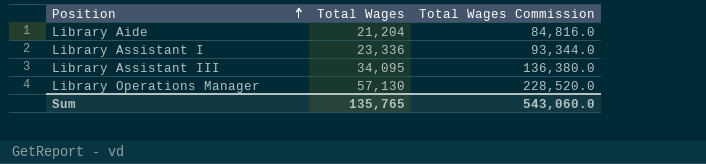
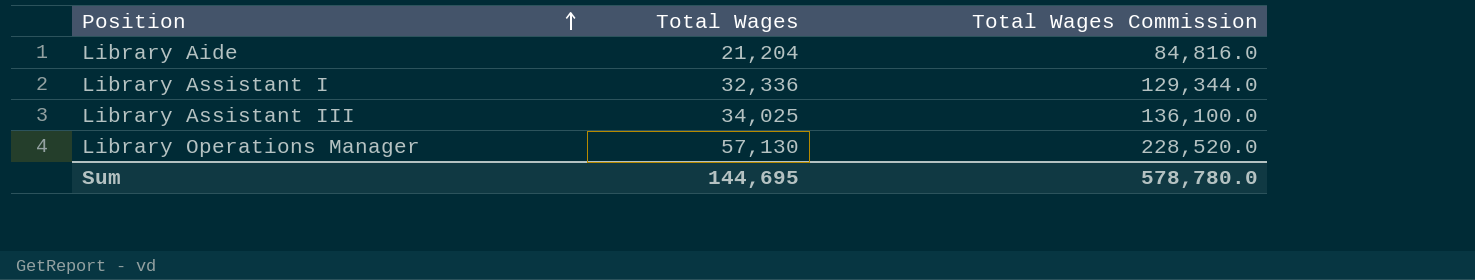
Library Assistant I | Total Wages: 23,336 -> 32,336
Library Assistant I | Total Wages Commission: 93,344.0 -> 129,344.0
Library Assistant III | Total Wages: 34,095 -> 34,025
Library Assistant III | Total Wages Commission: 136,380.0 -> 136,100.0
Sum | Total Wages: 135,765 -> 144,695
Sum | Total Wages Commission: 543,060.0 -> 578,780.0

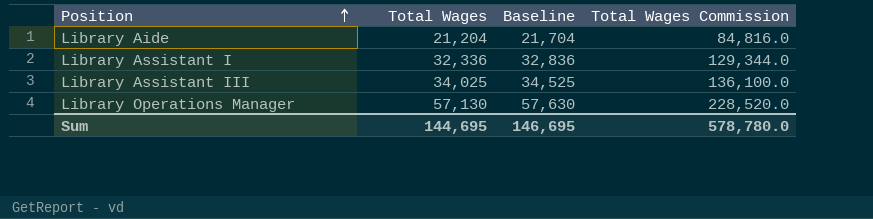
column Baseline | formula: none -> [Total Wages] + 500

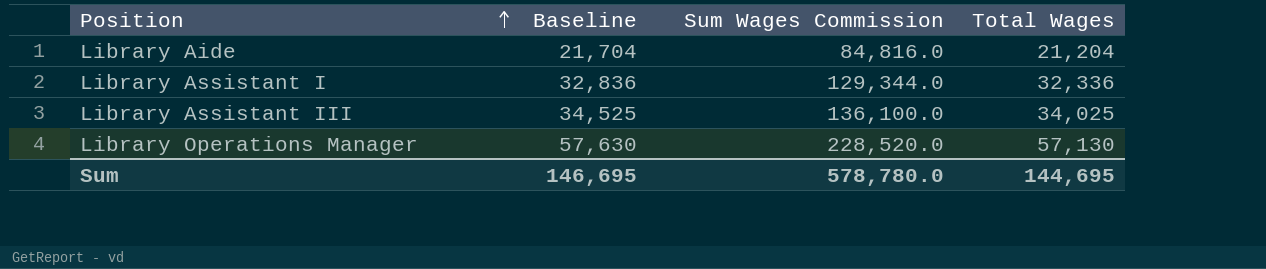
column name: Total Wages Commission -> Sum Wages Commission
column Total Wages | position: 2 -> 4

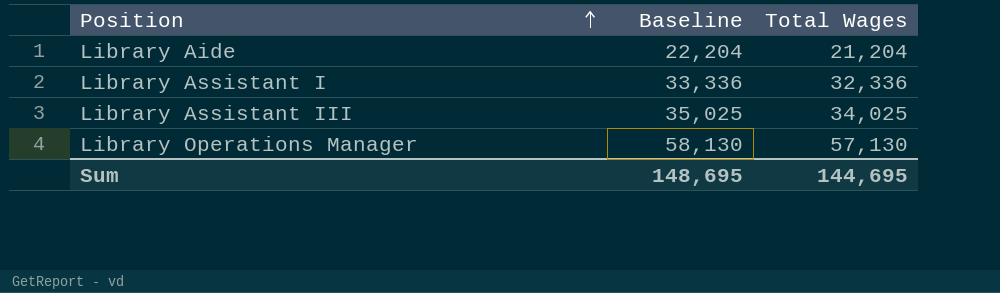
column Sum Wages Commission | formula: [Total Wages] * 4 -> none
column Baseline | formula: [Total Wages] + 500 -> [Total Wages] + 1000
Sum | Baseline: 146,695 -> 148,695

